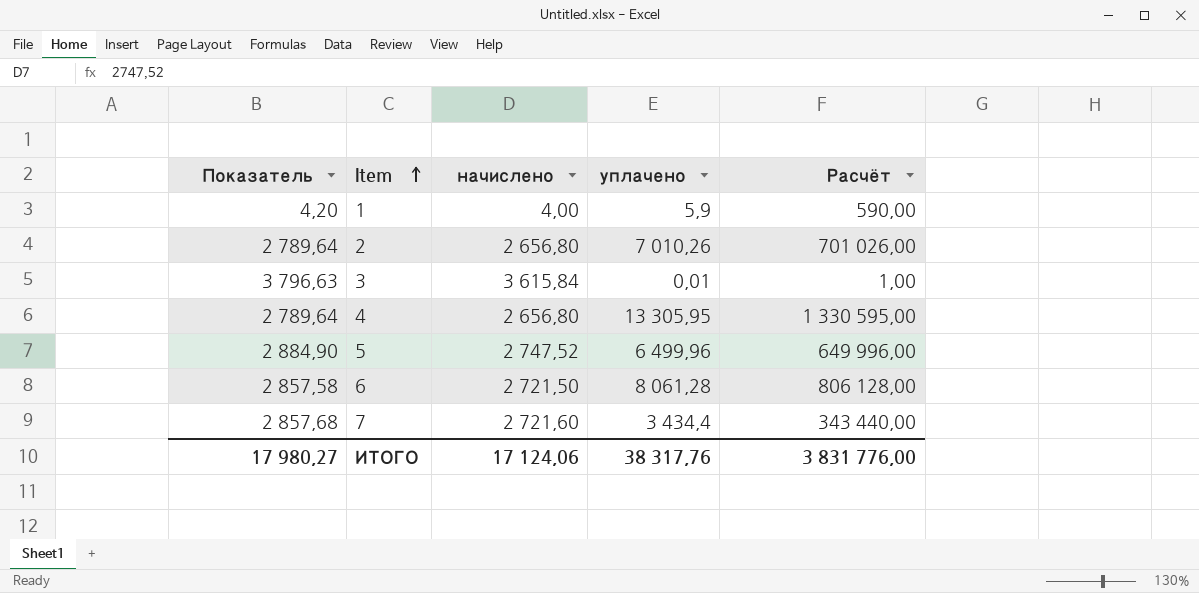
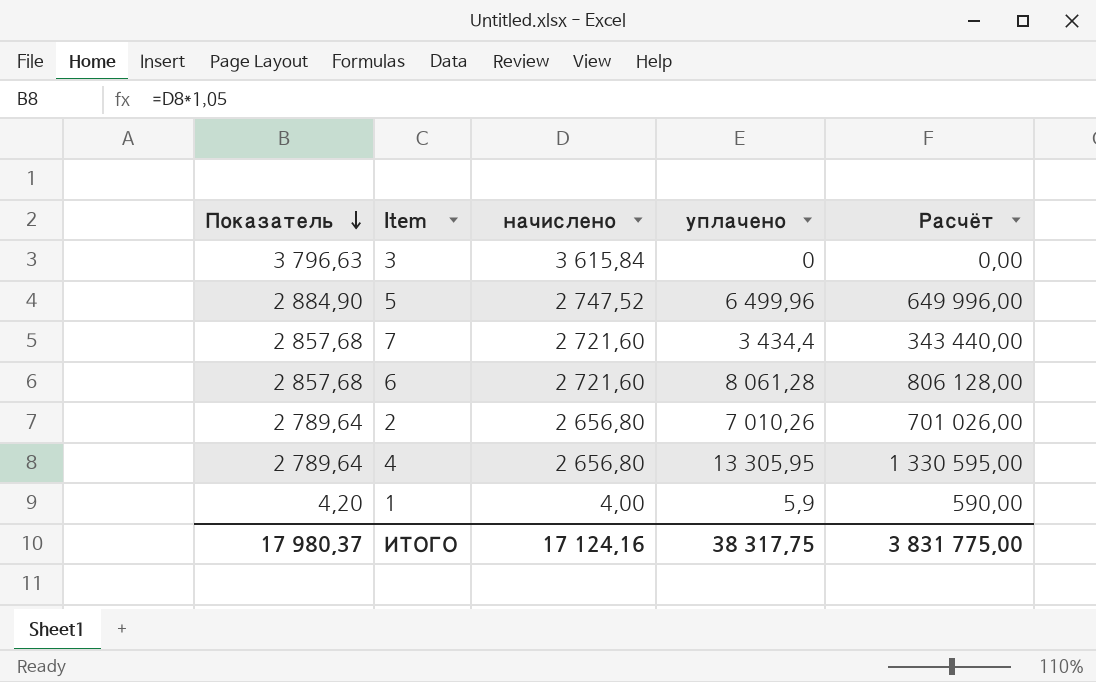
row order: Item ascending -> Показатель descending
3 | уплачено: 0,01 -> 0
3 | Расчёт: 1,00 -> 0,00
6 | Показатель: 2 857,58 -> 2 857,68
6 | начислено: 2 721,50 -> 2 721,60
ИТОГО | Показатель: 17 980,27 -> 17 980,37
ИТОГО | начислено: 17 124,06 -> 17 124,16
ИТОГО | уплачено: 38 317,76 -> 38 317,75
ИТОГО | Расчёт: 3 831 776,00 -> 3 831 775,00

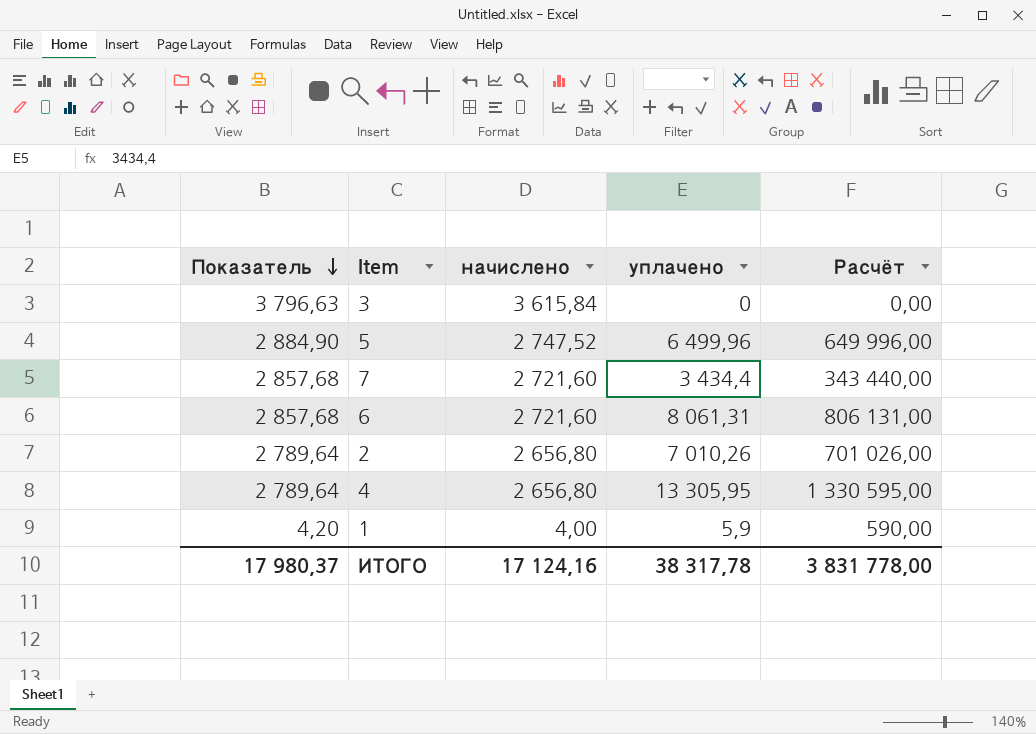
6 | уплачено: 8 061,28 -> 8 061,31
6 | Расчёт: 806 128,00 -> 806 131,00
ИТОГО | уплачено: 38 317,75 -> 38 317,78
ИТОГО | Расчёт: 3 831 775,00 -> 3 831 778,00

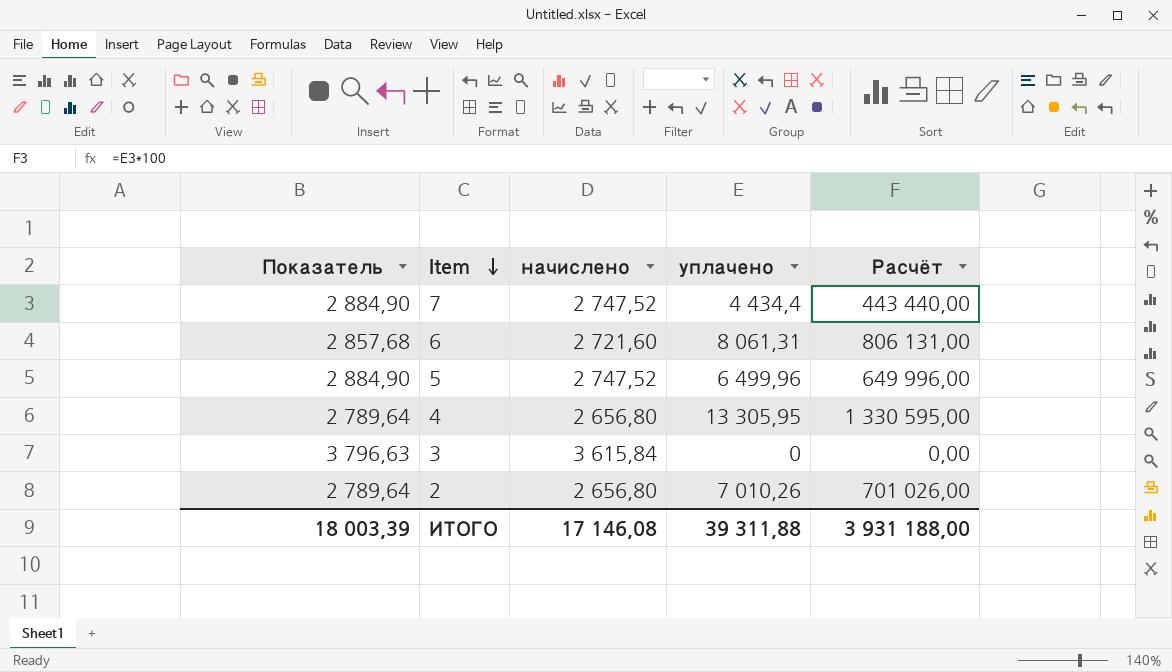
row order: Показатель descending -> Item descending
row 1: 4,20 | 4,00 | 5,9 | 590,00 -> none
7 | Показатель: 2 857,68 -> 2 884,90
7 | начислено: 2 721,60 -> 2 747,52
7 | уплачено: 3 434,4 -> 4 434,4
7 | Расчёт: 343 440,00 -> 443 440,00
ИТОГО | Показатель: 17 980,37 -> 18 003,39
ИТОГО | начислено: 17 124,16 -> 17 146,08
ИТОГО | уплачено: 38 317,78 -> 39 311,88
ИТОГО | Расчёт: 3 831 778,00 -> 3 931 188,00

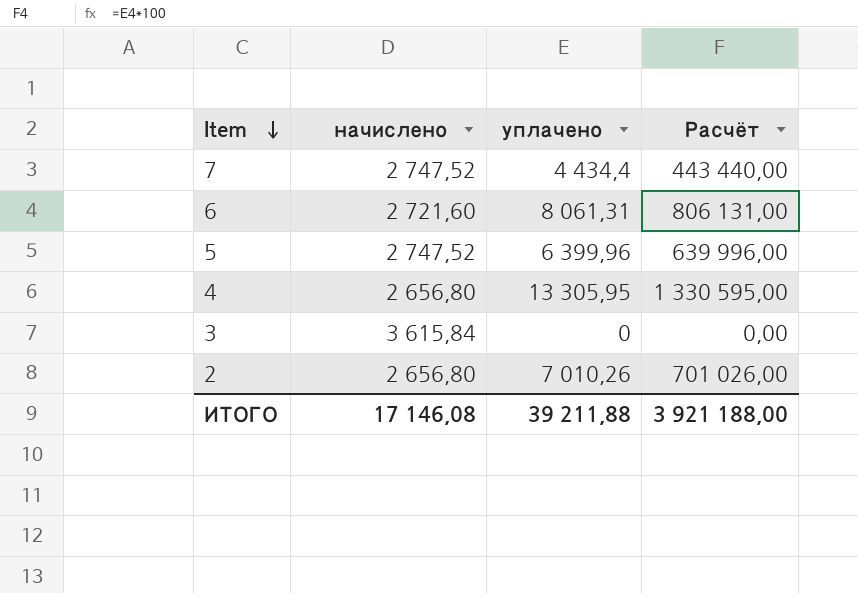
column Показатель | formula: [начислено] * 1,05 -> none
5 | уплачено: 6 499,96 -> 6 399,96
5 | Расчёт: 649 996,00 -> 639 996,00
ИТОГО | уплачено: 39 311,88 -> 39 211,88
ИТОГО | Расчёт: 3 931 188,00 -> 3 921 188,00

